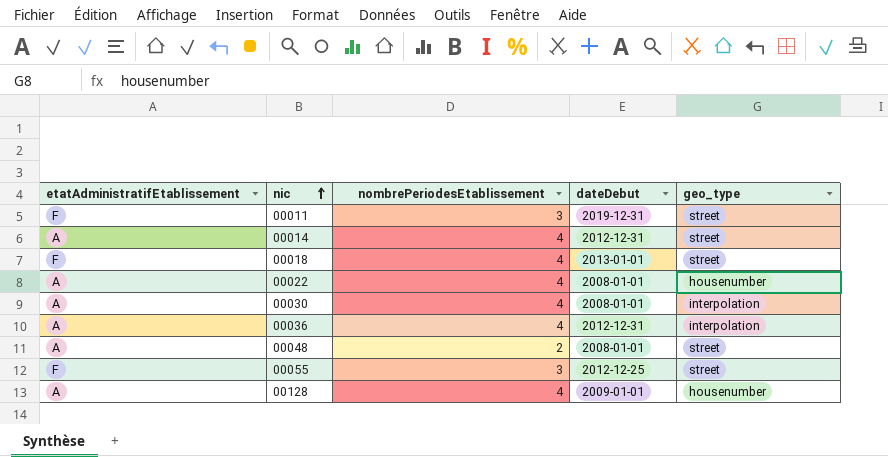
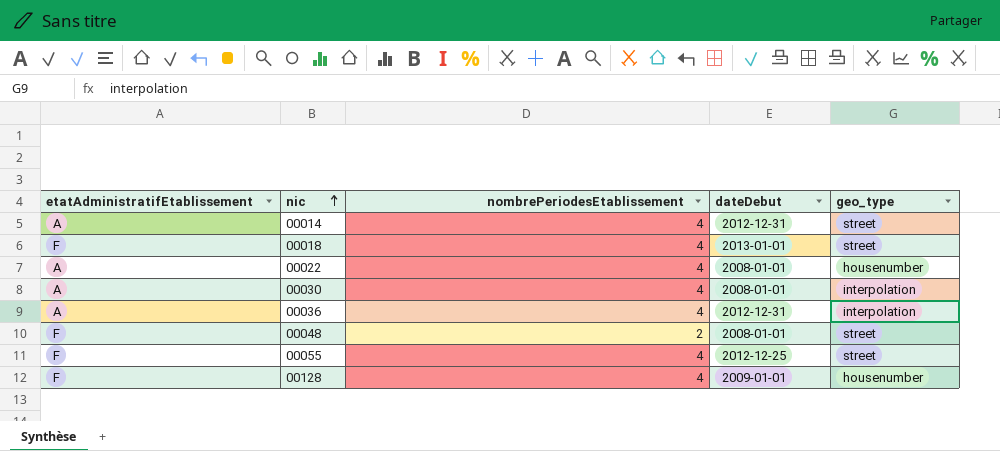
row 00011: F | 3 | 2019-12-31 | street -> none
00048 | etatAdministratifEtablissement: A -> F
00055 | nombrePeriodesEtablissement: 3 -> 4
00128 | etatAdministratifEtablissement: A -> F

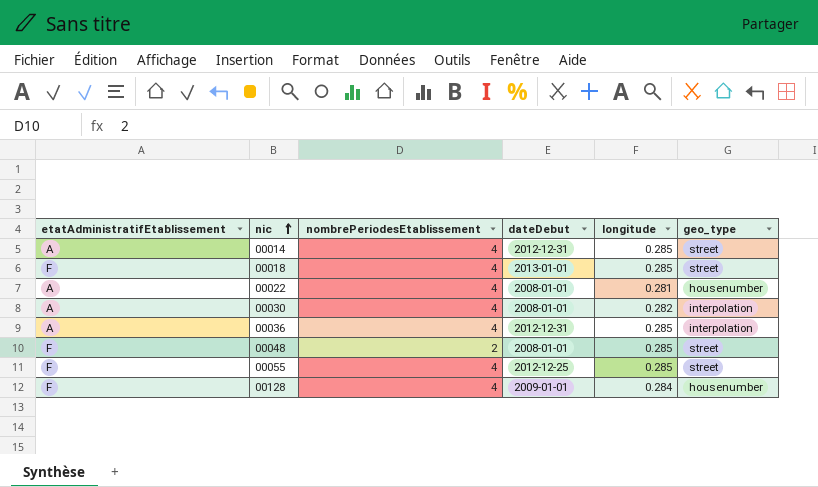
column longitude | position: none -> 5

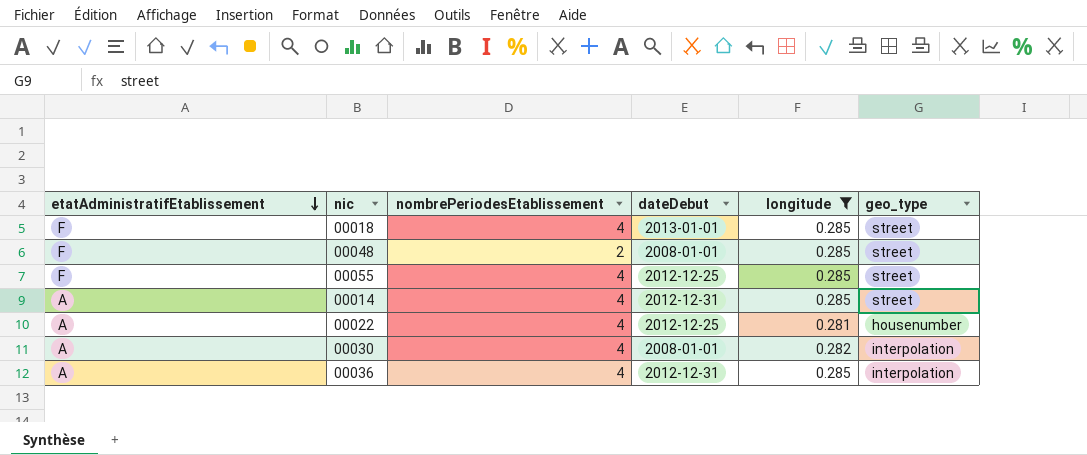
filter: none -> longitude != 0.284
row order: nic ascending -> etatAdministratifEtablissement descending
00022 | dateDebut: 2008-01-01 -> 2012-12-25

